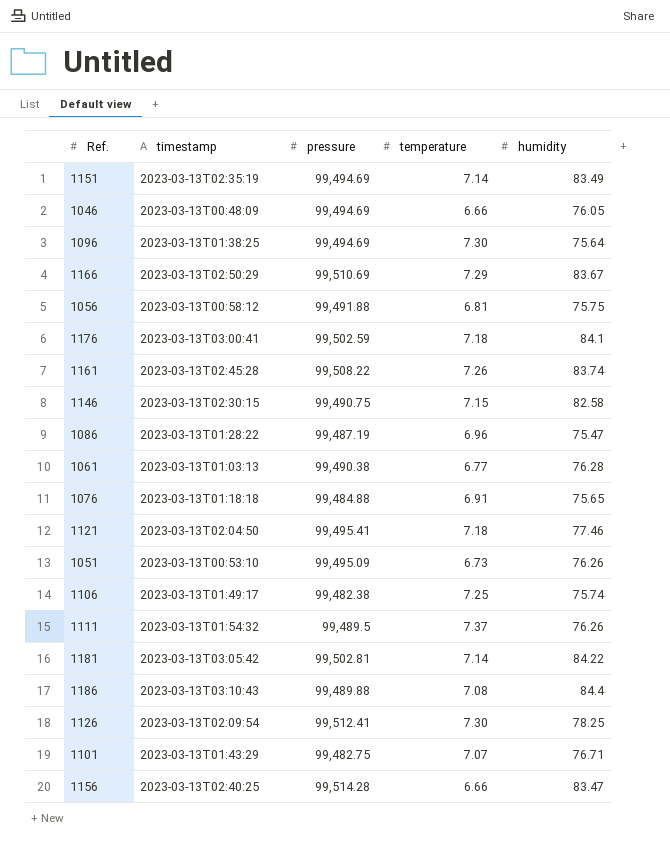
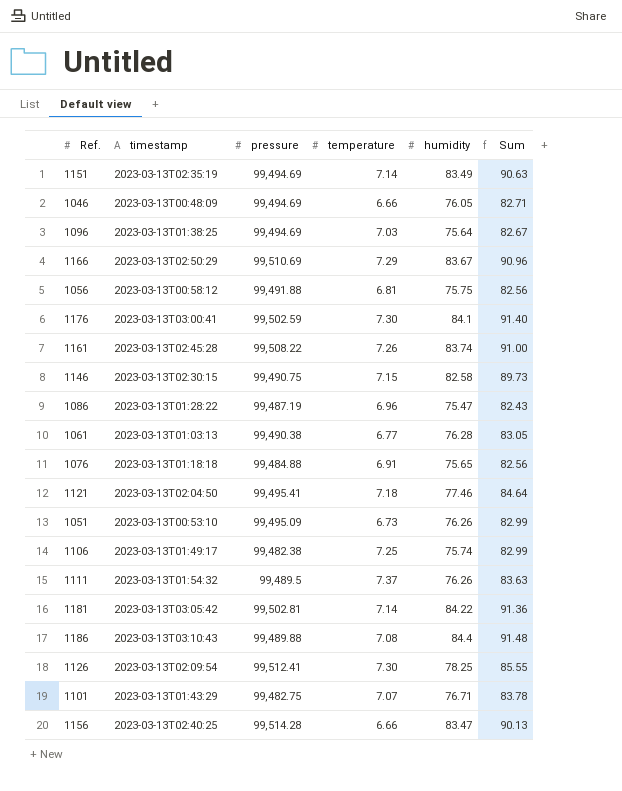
column Sum | formula: none -> [temperature] + [humidity]
1096 | temperature: 7.30 -> 7.03
1176 | temperature: 7.18 -> 7.30

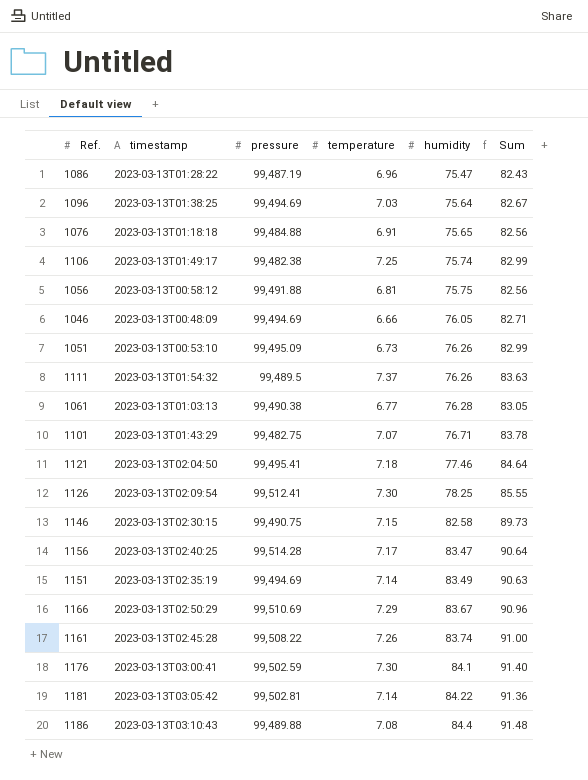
row order: none -> humidity ascending
1156 | temperature: 6.66 -> 7.17
1156 | Sum: 90.13 -> 90.64

